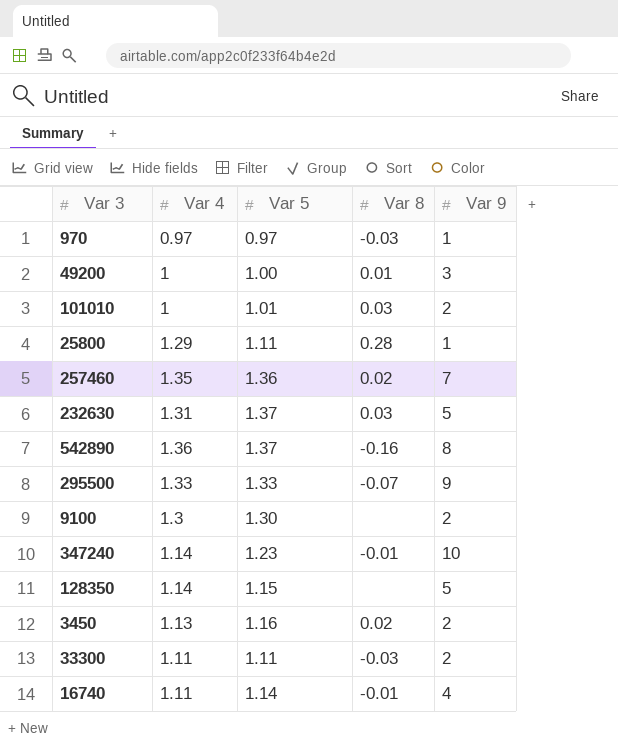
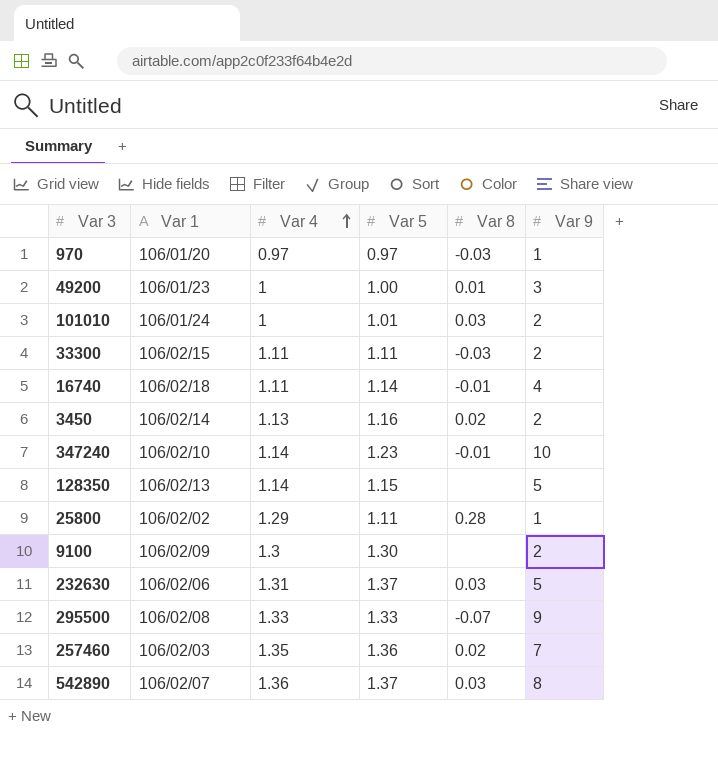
row order: none -> Var 4 ascending
column Var 1 | position: none -> 2
542890 | Var 8: -0.16 -> 0.03

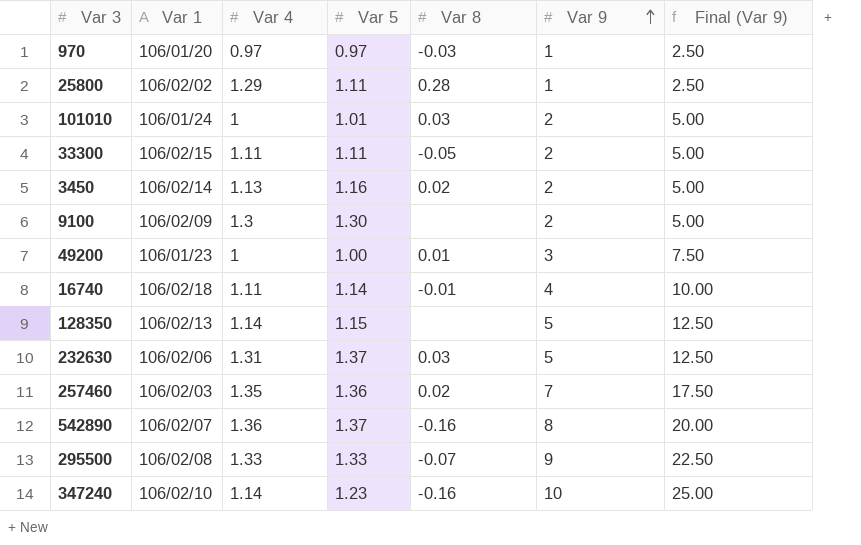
row order: Var 4 ascending -> Var 9 ascending
column Final (Var 9) | formula: none -> [Var 9] * 2.5
33300 | Var 8: -0.03 -> -0.05
542890 | Var 8: 0.03 -> -0.16
347240 | Var 8: -0.01 -> -0.16

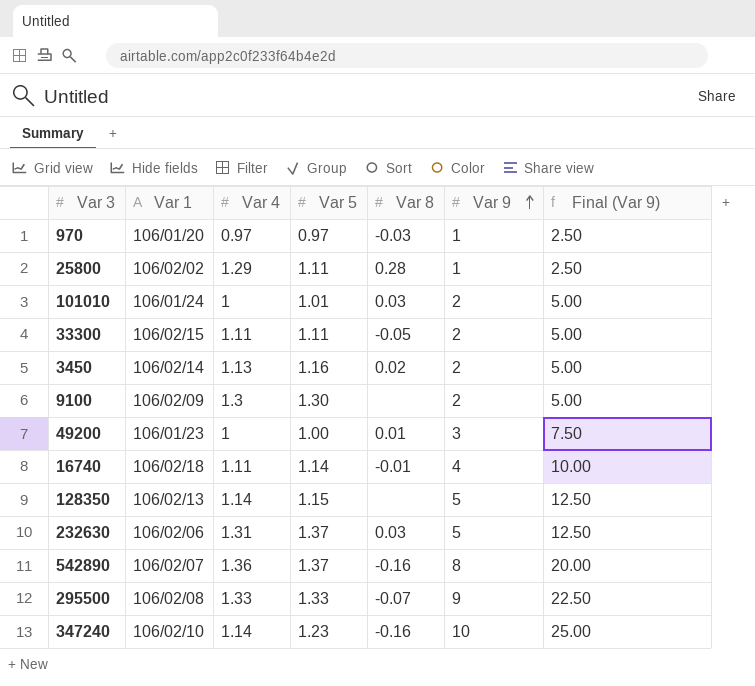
row 257460: 106/02/03 | 1.35 | 1.36 | 0.02 | 7 | 17.50 -> none

